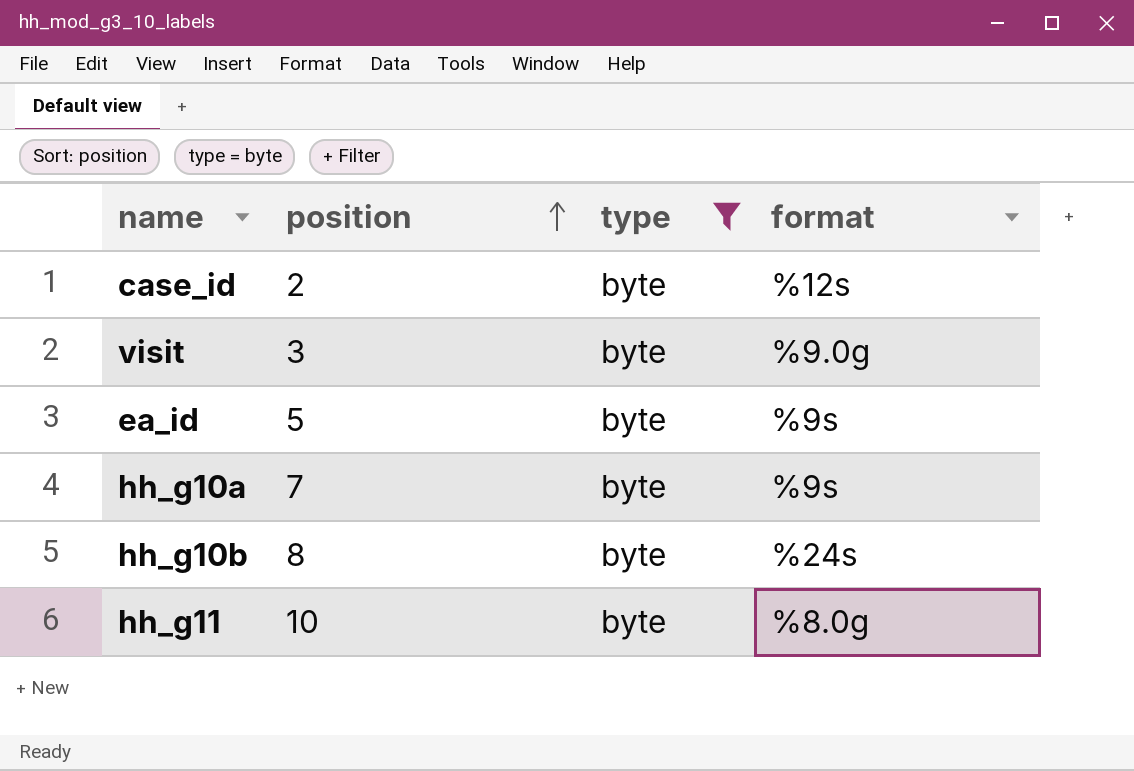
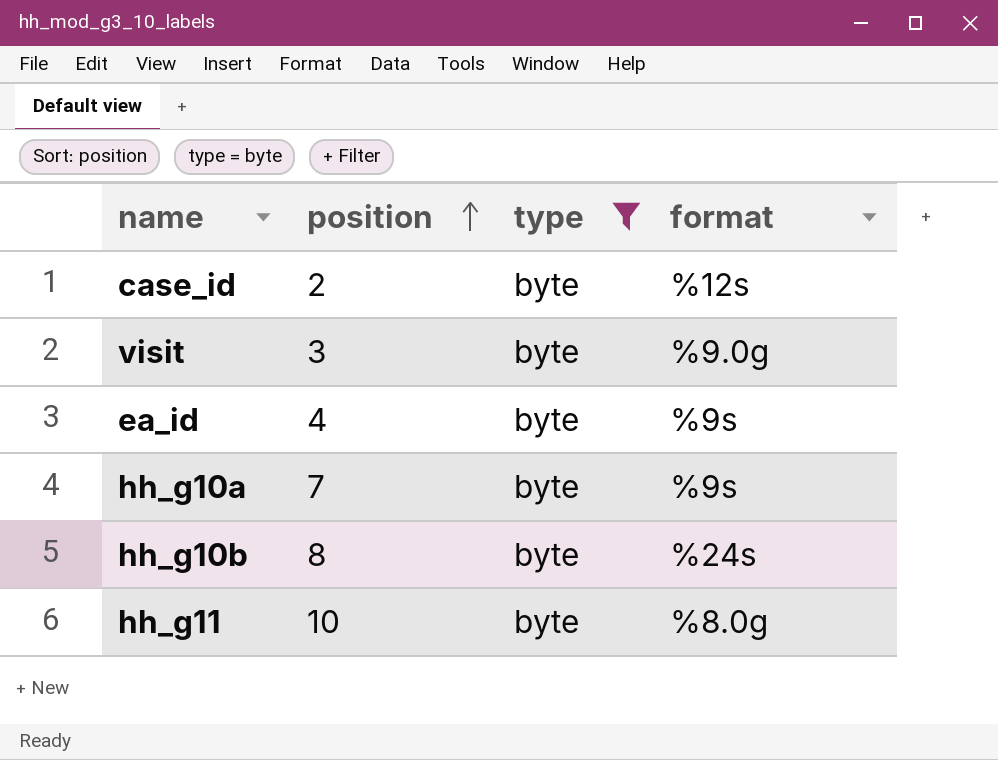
ea_id | position: 5 -> 4

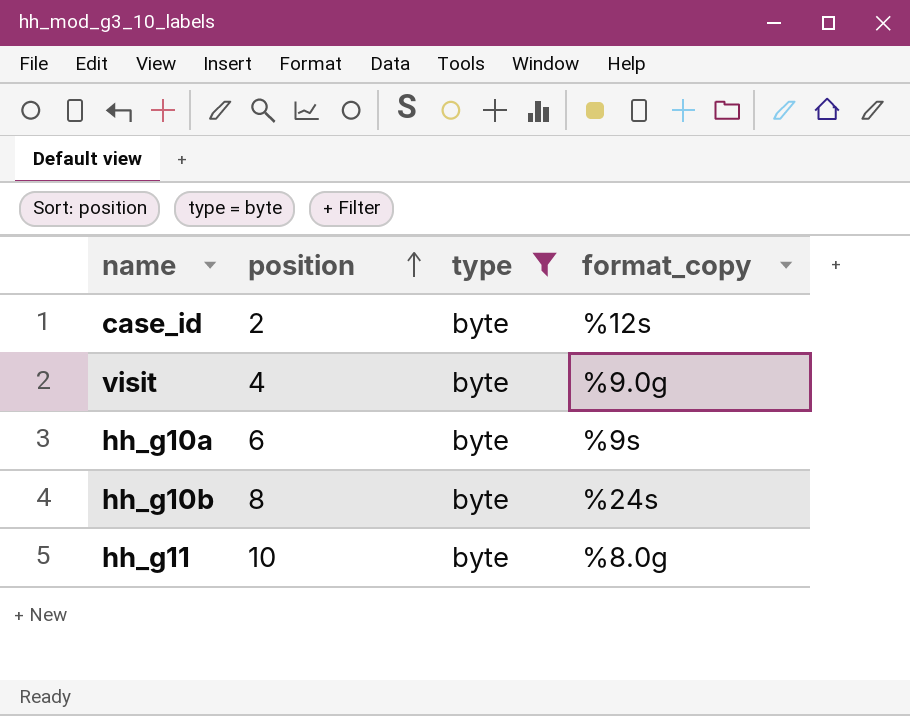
column name: format -> format_copy
row ea_id: 4 | byte | %9s -> none
visit | position: 3 -> 4
hh_g10a | position: 7 -> 6

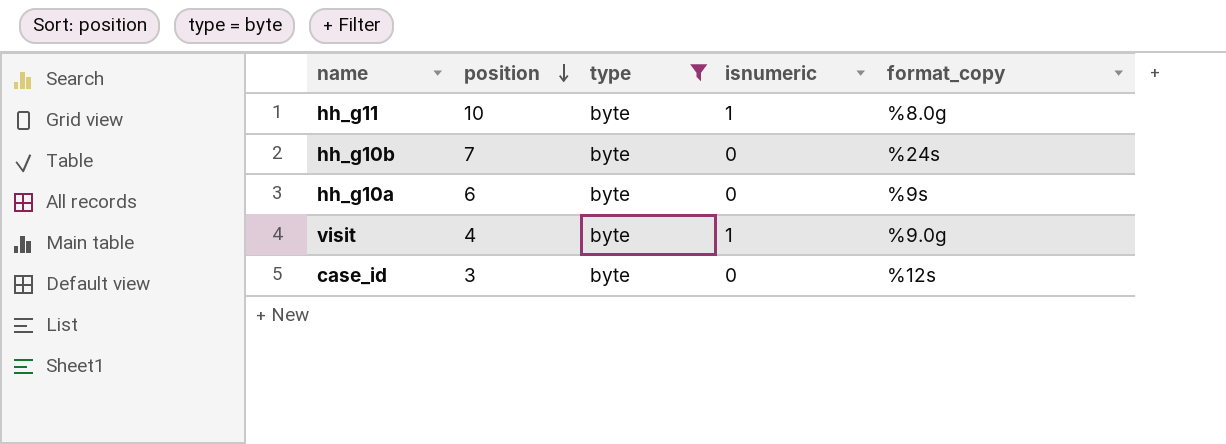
row order: position ascending -> position descending
column isnumeric | position: none -> 4
hh_g10b | position: 8 -> 7
case_id | position: 2 -> 3

